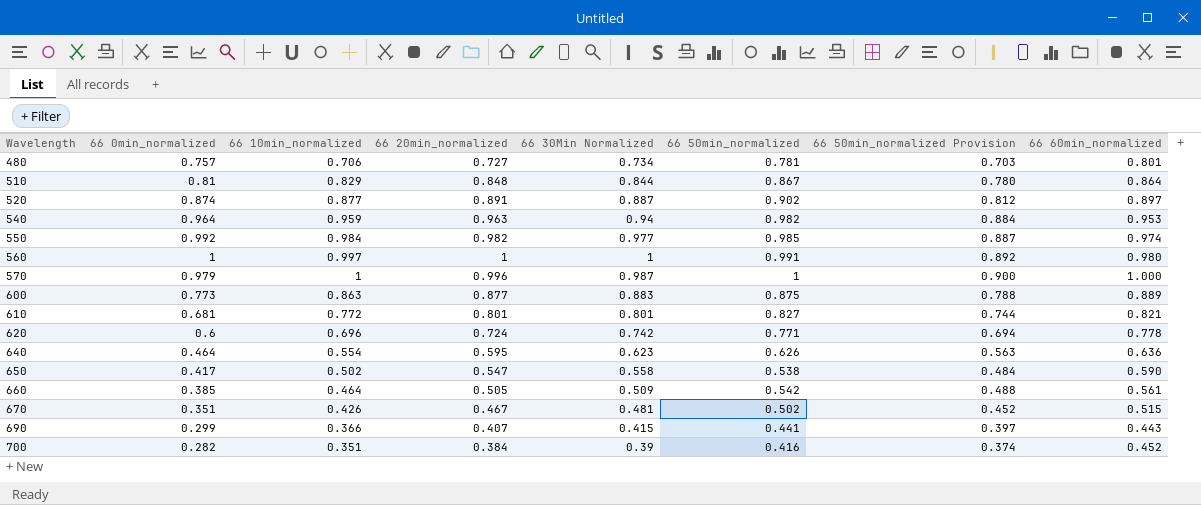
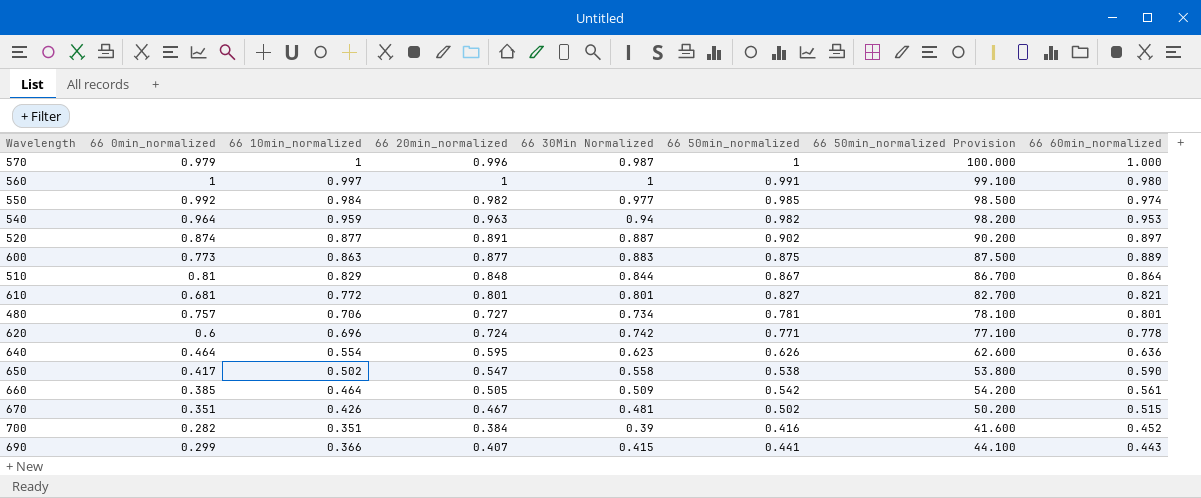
row order: Wavelength ascending -> 66 60min_normalized descending
column 66 50min_normalized Provision | formula: [66 50min_normalized] * 0.9 -> [66 50min_normalized] * 100

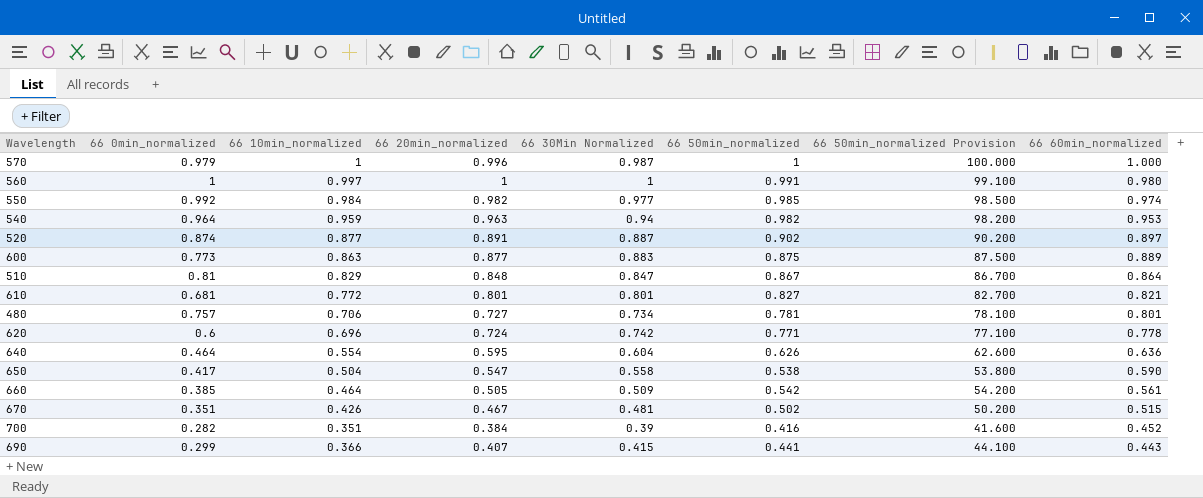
510 | 66 30Min Normalized: 0.844 -> 0.847
640 | 66 30Min Normalized: 0.623 -> 0.604
650 | 66 10min_normalized: 0.502 -> 0.504

